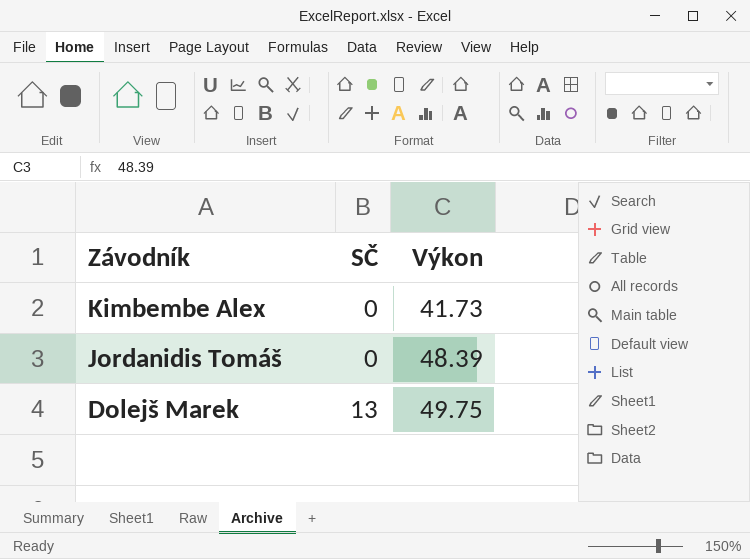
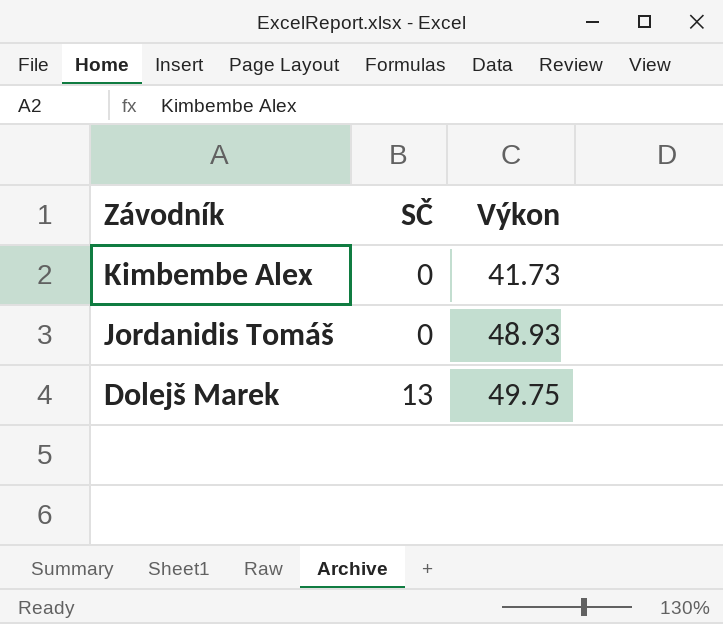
Jordanidis Tomáš | Výkon: 48.39 -> 48.93

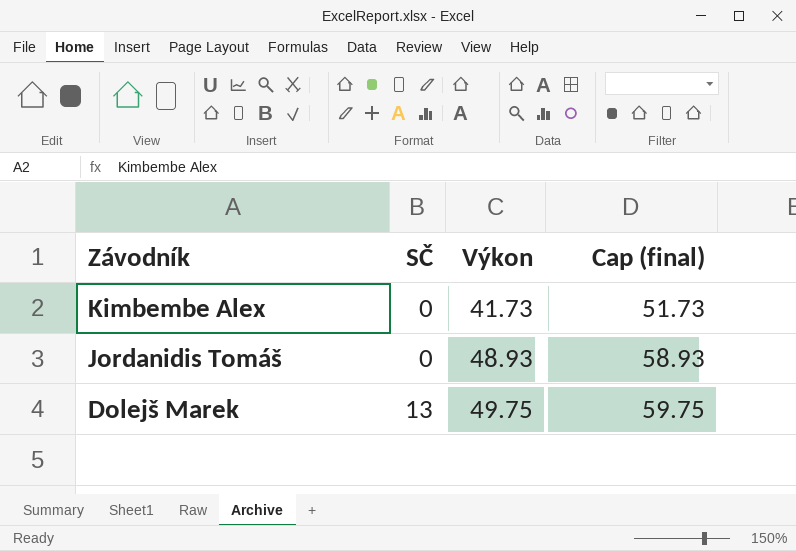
column Cap (final) | formula: none -> [Výkon] + 10

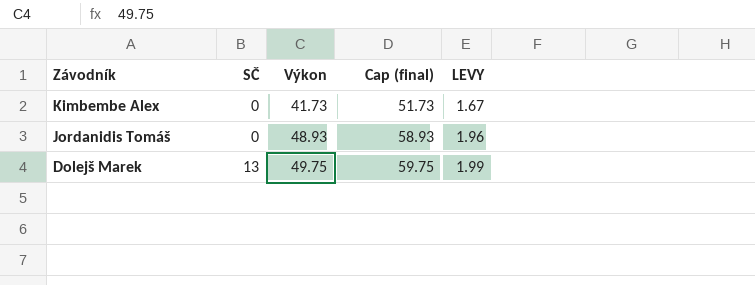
column LEVY | formula: none -> [Výkon] * 0.04

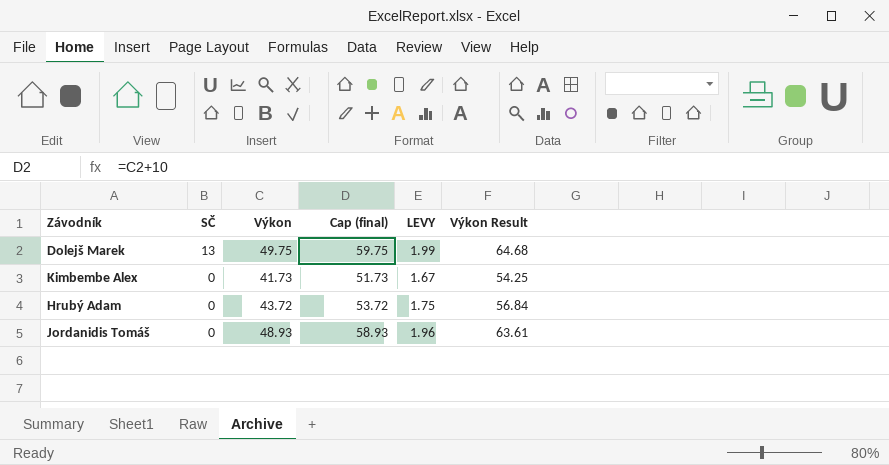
row order: Závodník descending -> SČ descending
column Výkon Result | formula: none -> [Výkon] * 1.3
row Hrubý Adam: none -> 0 | 43.72 | 53.72 | 1.75 | 56.84

